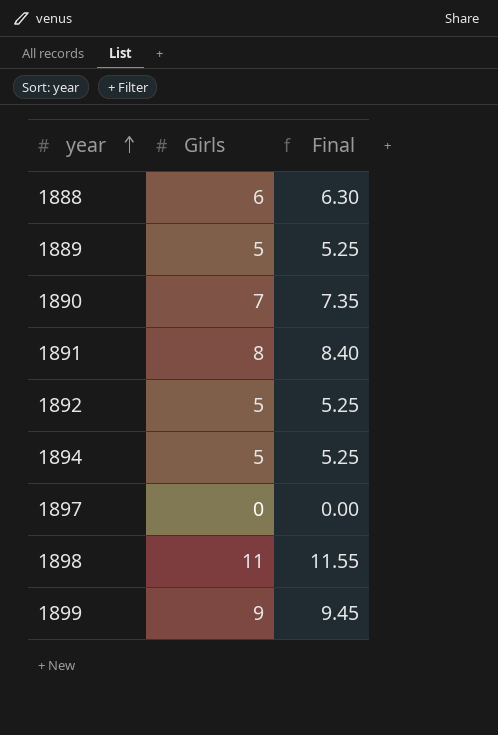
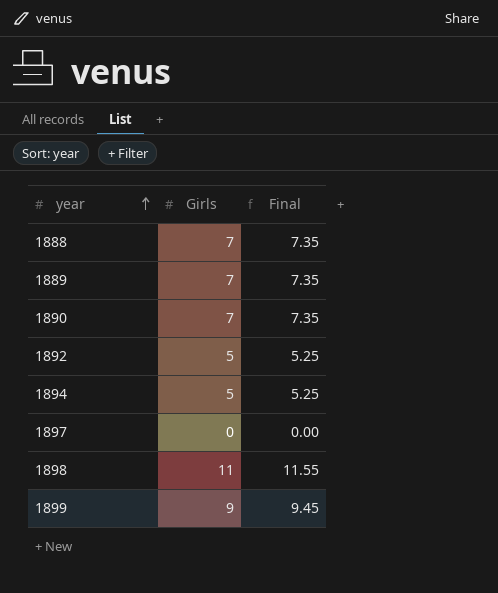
row 1891: 8 | 8.40 -> none
1888 | Girls: 6 -> 7
1888 | Final: 6.30 -> 7.35
1889 | Girls: 5 -> 7
1889 | Final: 5.25 -> 7.35

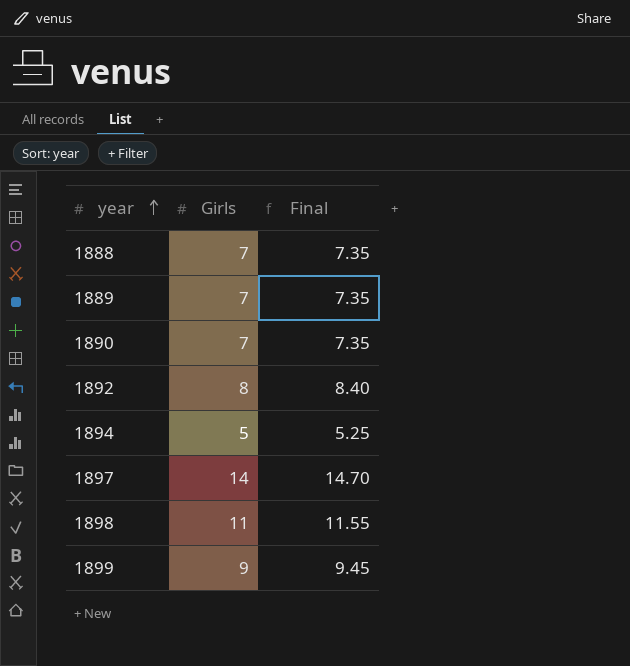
1892 | Girls: 5 -> 8
1892 | Final: 5.25 -> 8.40
1897 | Girls: 0 -> 14
1897 | Final: 0.00 -> 14.70

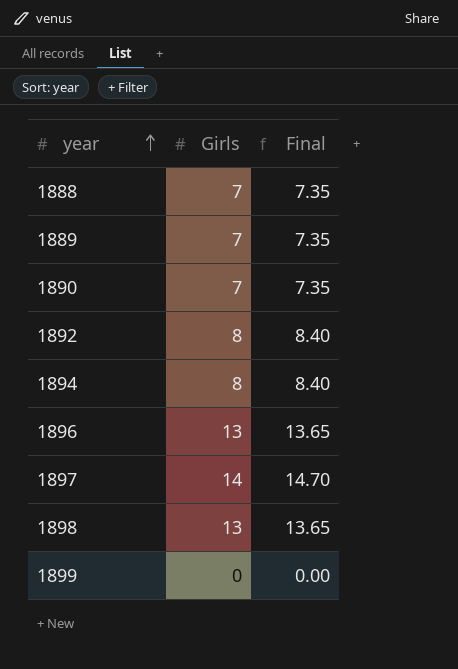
1894 | Girls: 5 -> 8
1894 | Final: 5.25 -> 8.40
row 1896: none -> 13 | 13.65
1898 | Girls: 11 -> 13
1898 | Final: 11.55 -> 13.65
1899 | Girls: 9 -> 0
1899 | Final: 9.45 -> 0.00

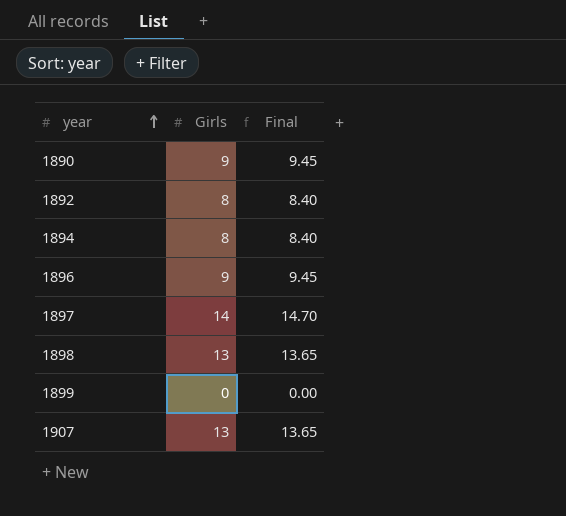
row 1888: 7 | 7.35 -> none
row 1889: 7 | 7.35 -> none
1890 | Girls: 7 -> 9
1890 | Final: 7.35 -> 9.45
1896 | Girls: 13 -> 9
1896 | Final: 13.65 -> 9.45
row 1907: none -> 13 | 13.65

